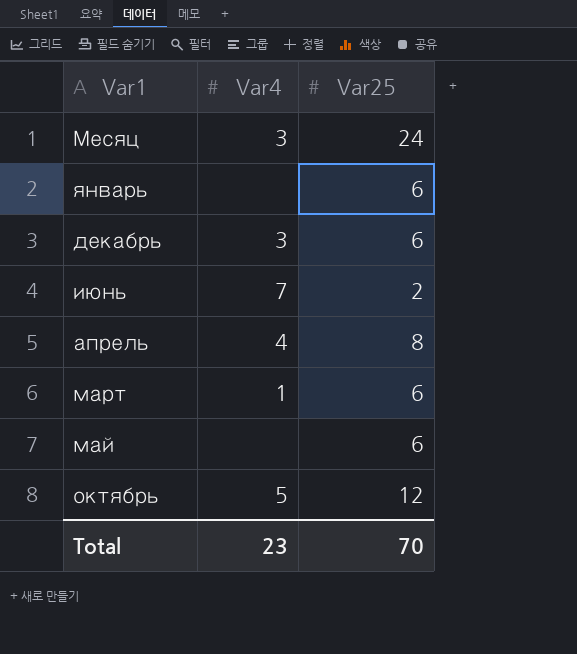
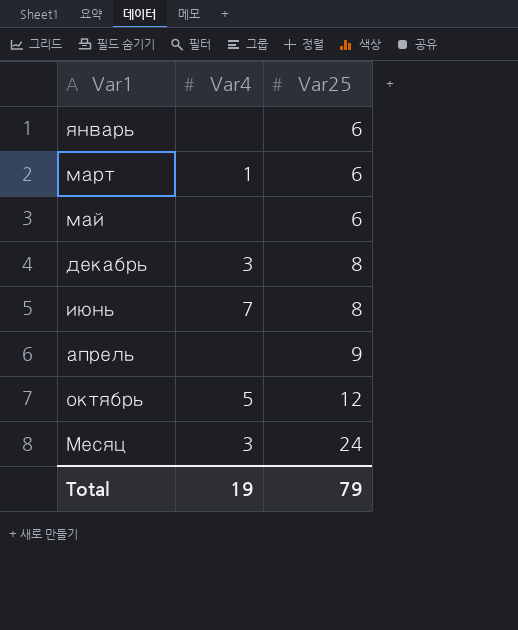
row order: none -> Var25 ascending
декабрь | Var25: 6 -> 8
июнь | Var25: 2 -> 8
апрель | Var4: 4 -> none
апрель | Var25: 8 -> 9
Total | Var4: 23 -> 19
Total | Var25: 70 -> 79

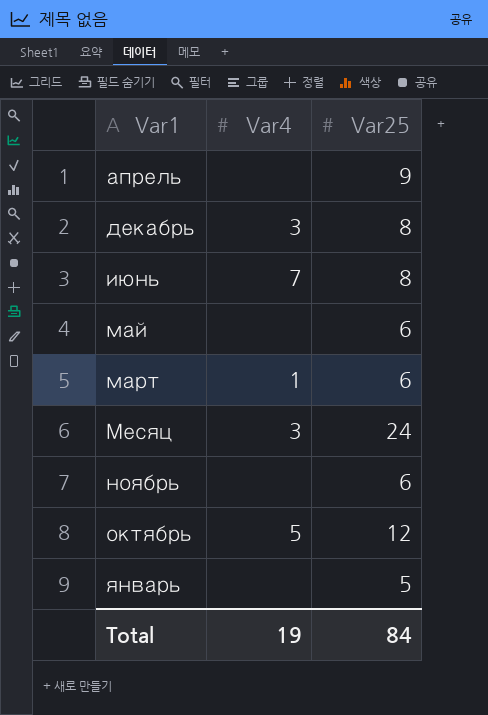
row order: Var25 ascending -> Var1 ascending
row ноябрь: none -> none | 6
январь | Var25: 6 -> 5
Total | Var25: 79 -> 84

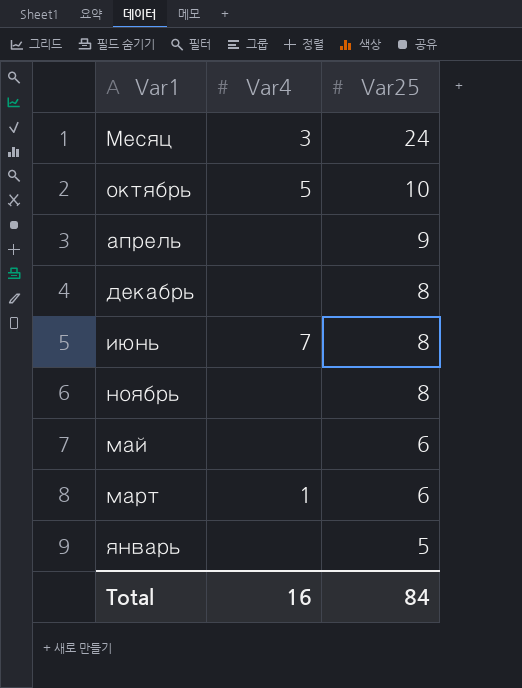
row order: Var1 ascending -> Var25 descending
октябрь | Var25: 12 -> 10
декабрь | Var4: 3 -> none
ноябрь | Var25: 6 -> 8
Total | Var4: 19 -> 16

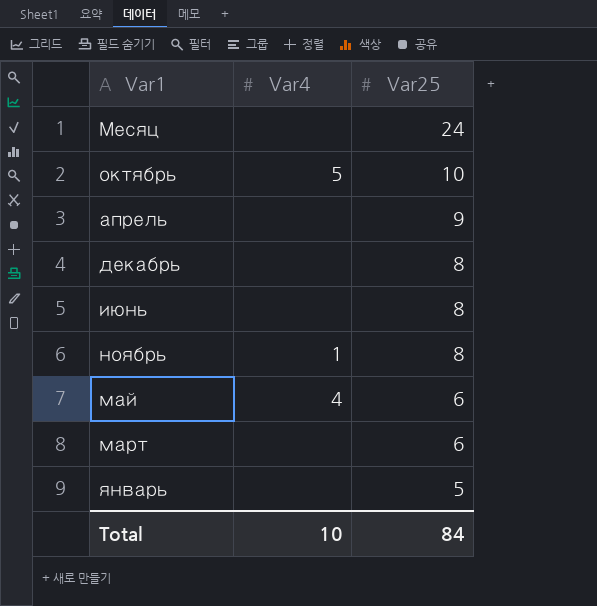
Месяц | Var4: 3 -> none
июнь | Var4: 7 -> none
ноябрь | Var4: none -> 1
май | Var4: none -> 4
март | Var4: 1 -> none
Total | Var4: 16 -> 10

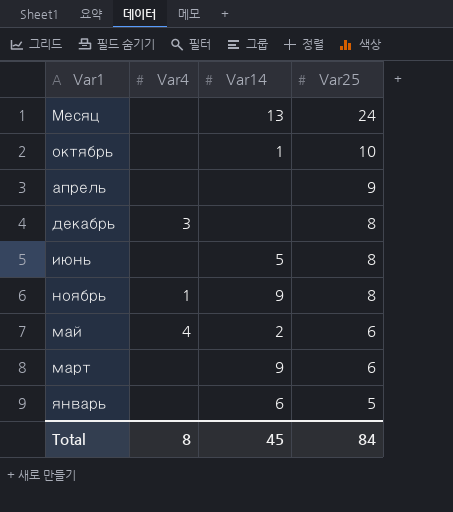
column Var14 | position: none -> 3
октябрь | Var4: 5 -> none
декабрь | Var4: none -> 3
Total | Var4: 10 -> 8

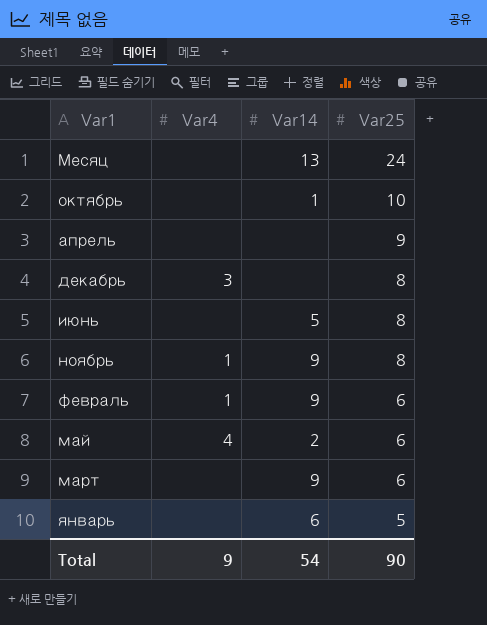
row февраль: none -> 1 | 9 | 6
Total | Var4: 8 -> 9
Total | Var14: 45 -> 54
Total | Var25: 84 -> 90

